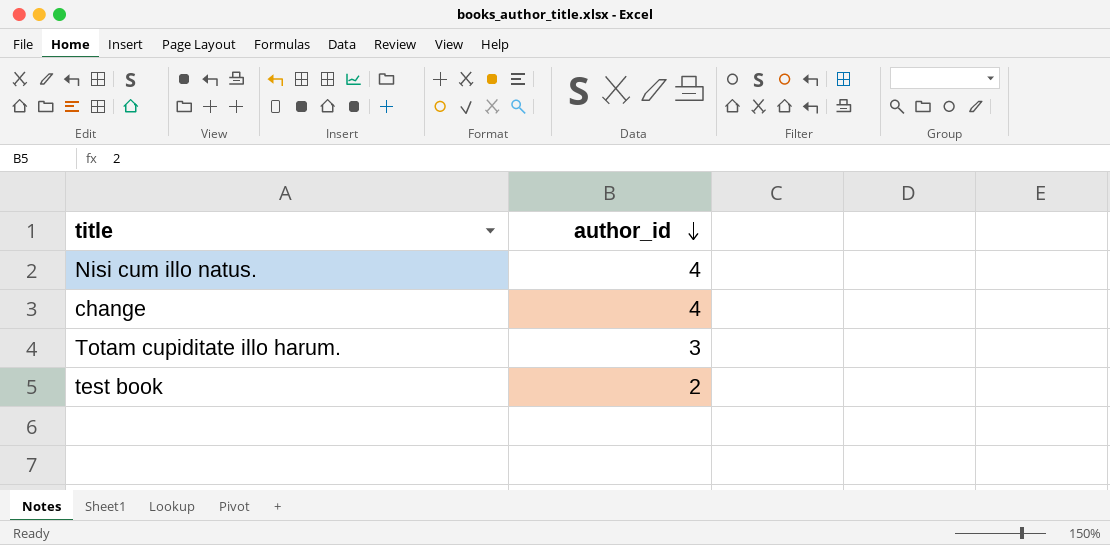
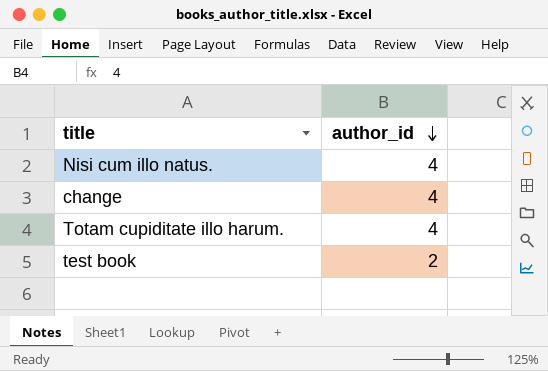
Totam cupiditate illo harum. | author_id: 3 -> 4

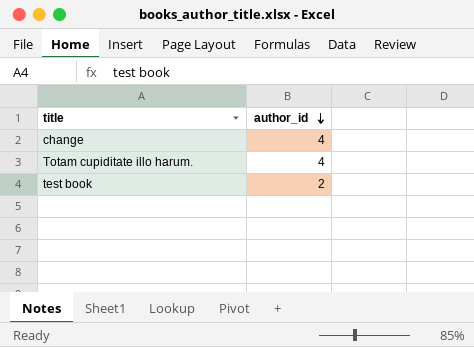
row Nisi cum illo natus.: 4 -> none

